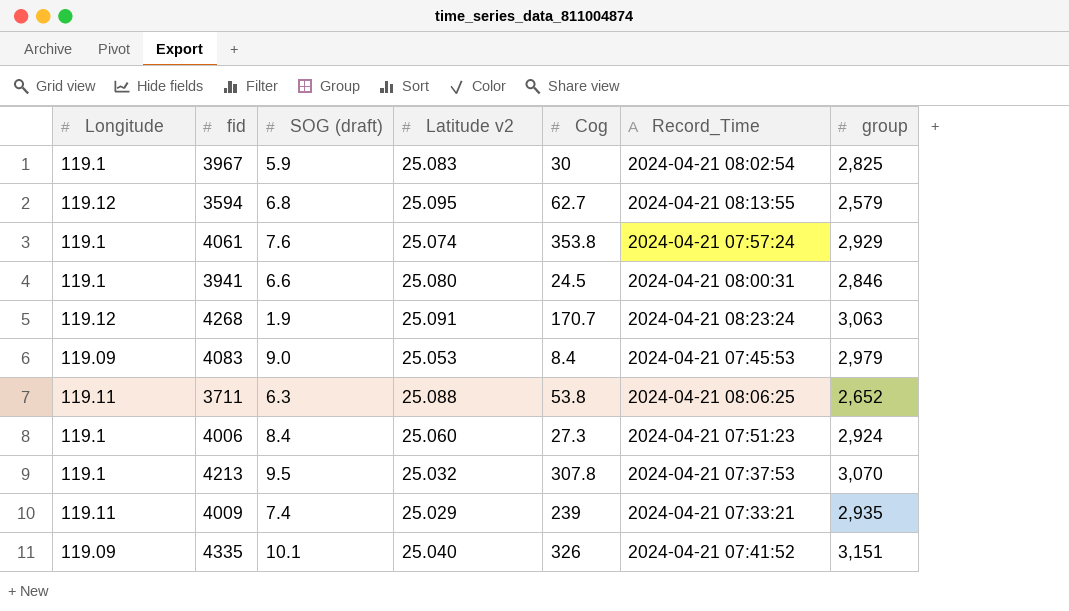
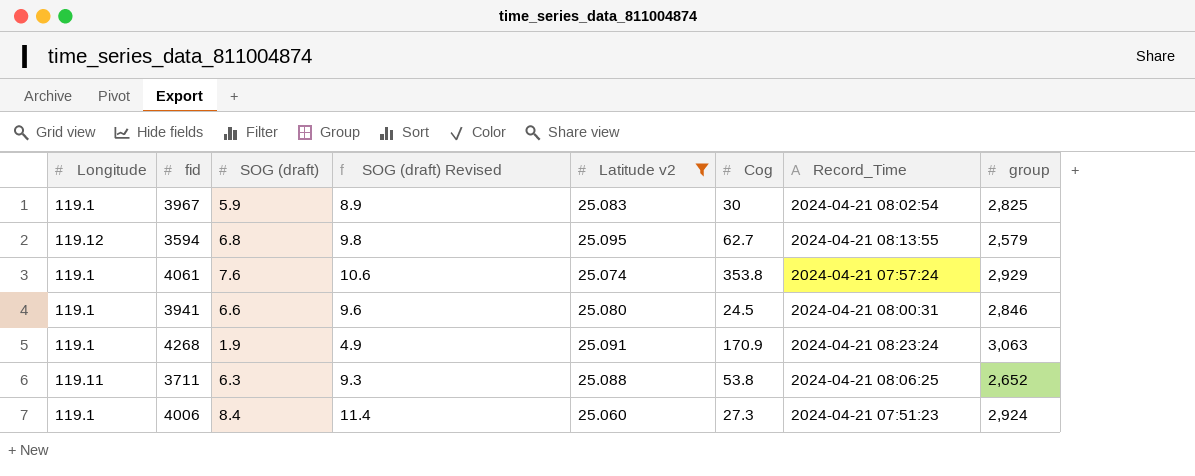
filter: none -> Latitude v2 >= 25.060
column SOG (draft) Revised | formula: none -> [SOG (draft)] + 3
4268 | Longitude: 119.12 -> 119.1
4268 | Cog: 170.7 -> 170.9

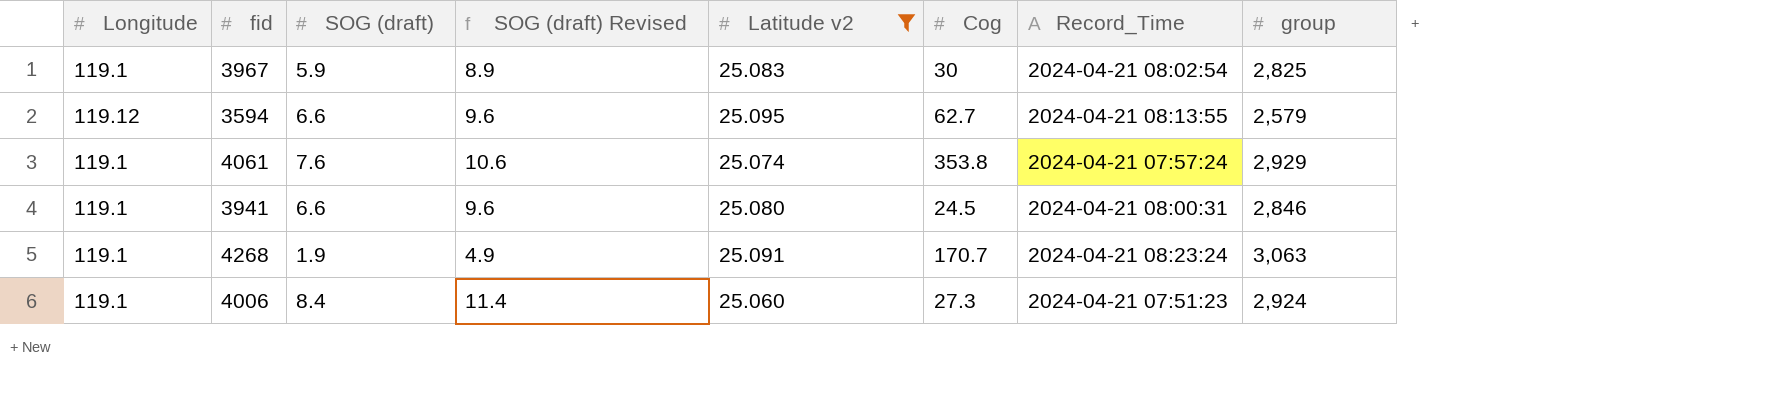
row 3711: 119.11 | 6.3 | 9.3 | 25.088 | 53.8 | 2024-04-21 08:06:25 | 2,652 -> none
3594 | SOG (draft): 6.8 -> 6.6
3594 | SOG (draft) Revised: 9.8 -> 9.6
4268 | Cog: 170.9 -> 170.7

